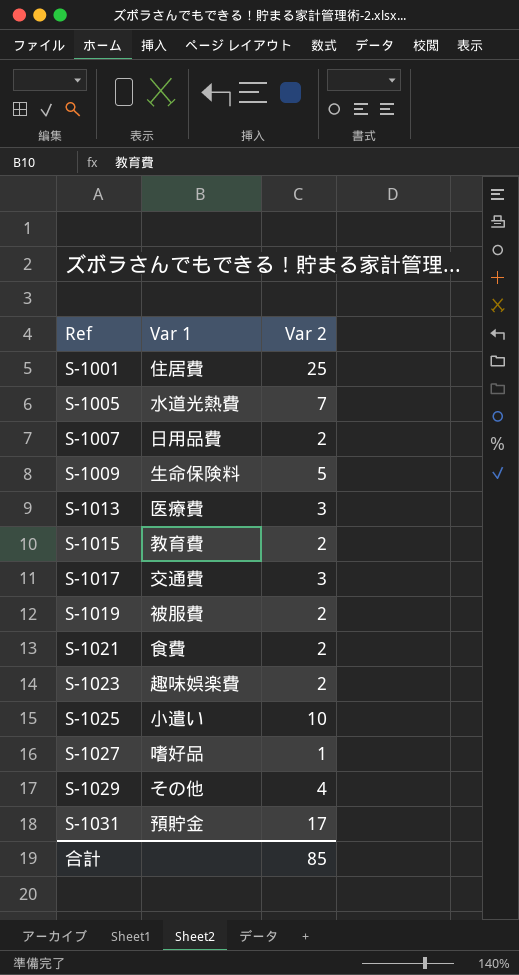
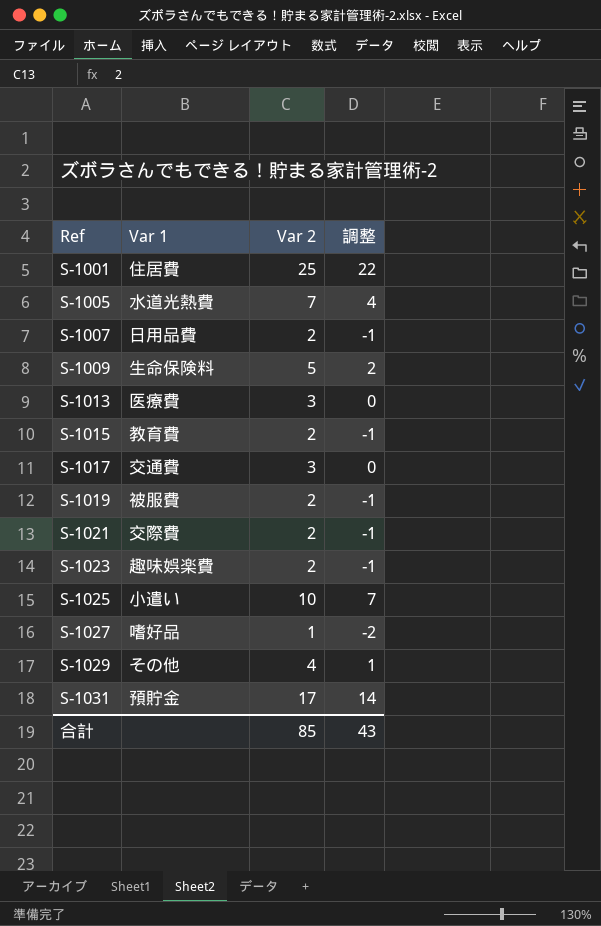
column 調整 | formula: none -> [Var 2] - 3
S-1021 | Var 1: 食費 -> 交際費

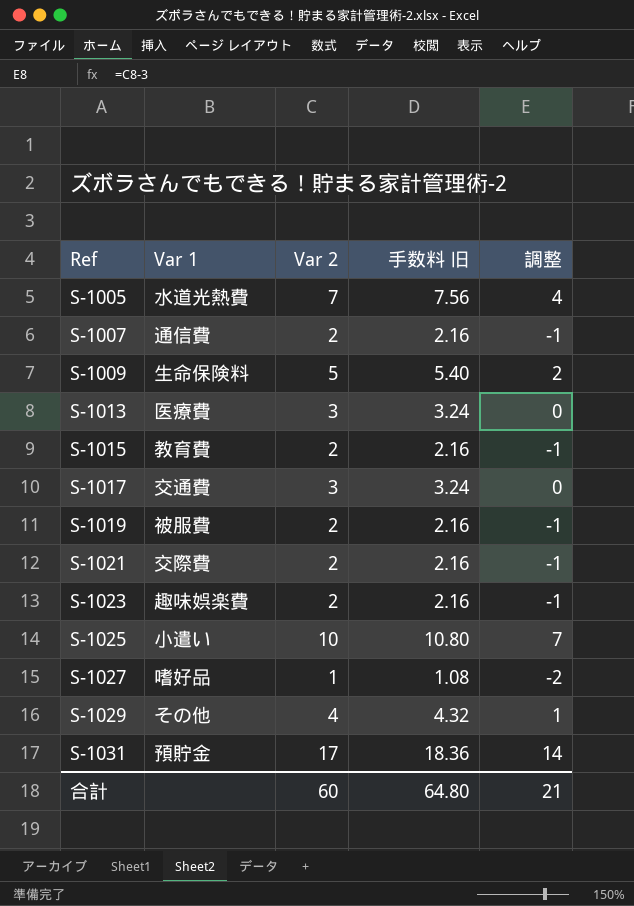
column 手数料 旧 | formula: none -> [Var 2] * 1.08
row S-1001: 住居費 | 25 | 22 -> none
S-1007 | Var 1: 日用品費 -> 通信費
合計 | Var 2: 85 -> 60
合計 | 調整: 43 -> 21

